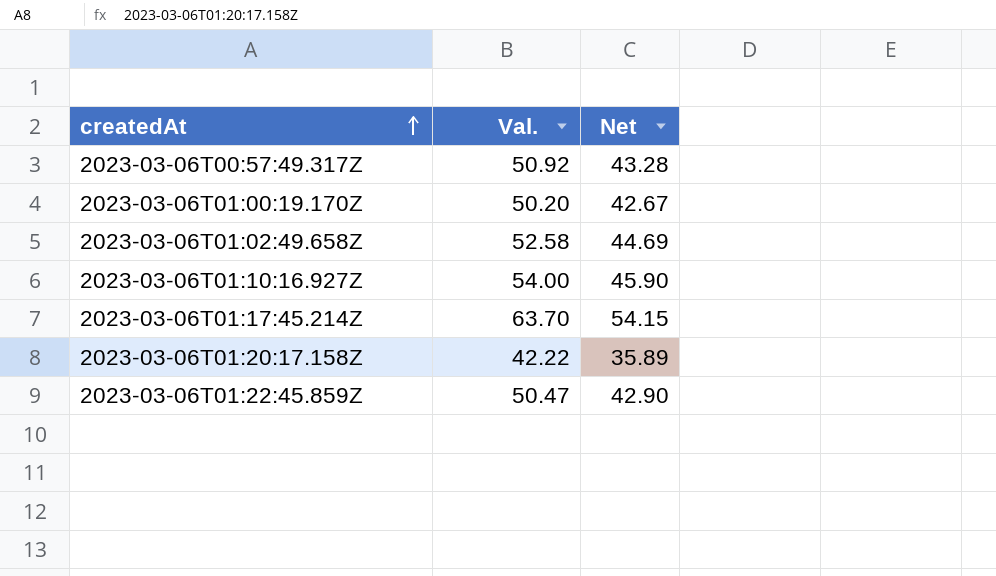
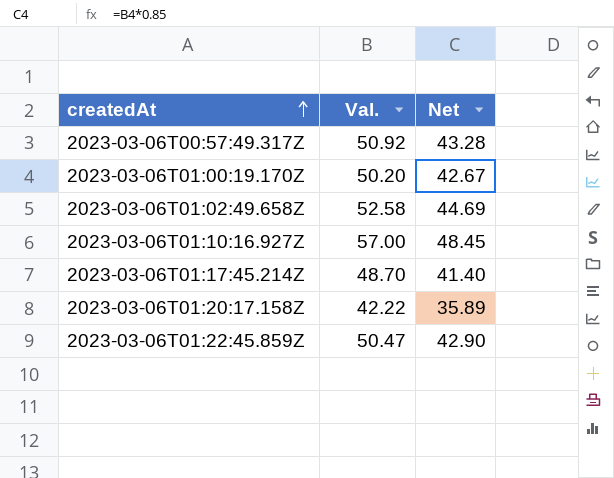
2023-03-06T01:10:16.927Z | Val.: 54.00 -> 57.00
2023-03-06T01:10:16.927Z | Net: 45.90 -> 48.45
2023-03-06T01:17:45.214Z | Val.: 63.70 -> 48.70
2023-03-06T01:17:45.214Z | Net: 54.15 -> 41.40

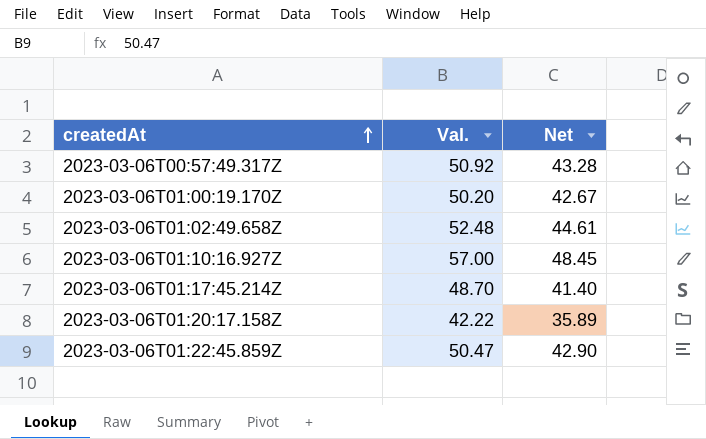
2023-03-06T01:02:49.658Z | Val.: 52.58 -> 52.48
2023-03-06T01:02:49.658Z | Net: 44.69 -> 44.61

